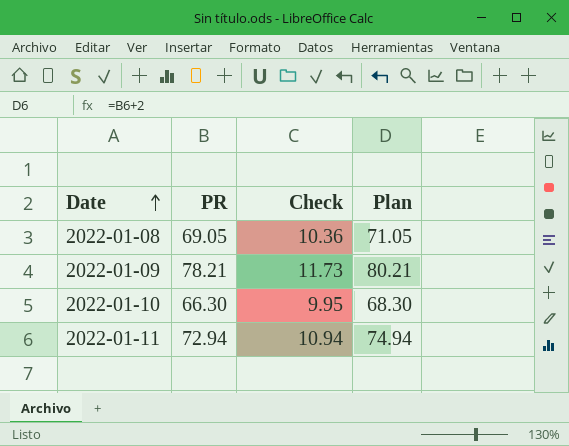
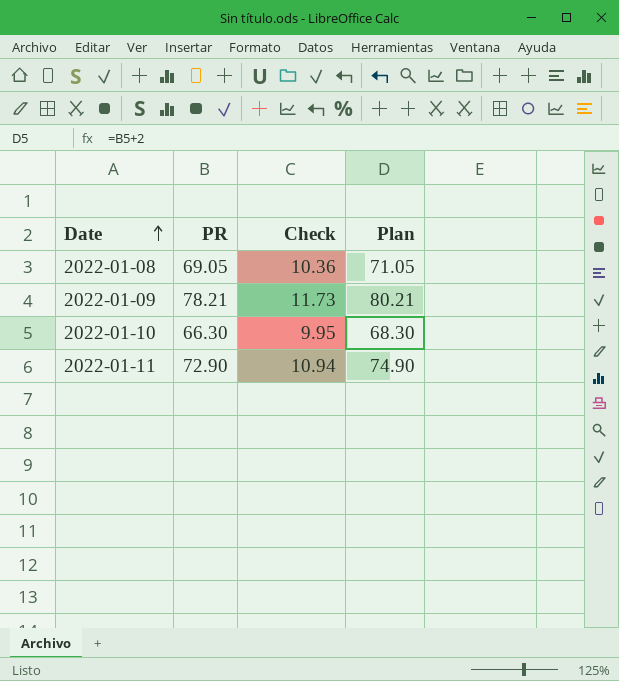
2022-01-11 | PR: 72.94 -> 72.90
2022-01-11 | Plan: 74.94 -> 74.90

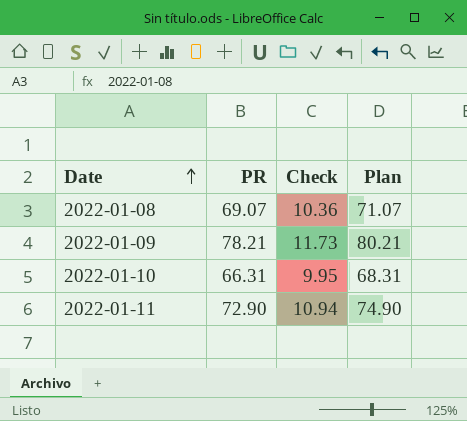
2022-01-08 | PR: 69.05 -> 69.07
2022-01-08 | Plan: 71.05 -> 71.07
2022-01-10 | PR: 66.30 -> 66.31
2022-01-10 | Plan: 68.30 -> 68.31

